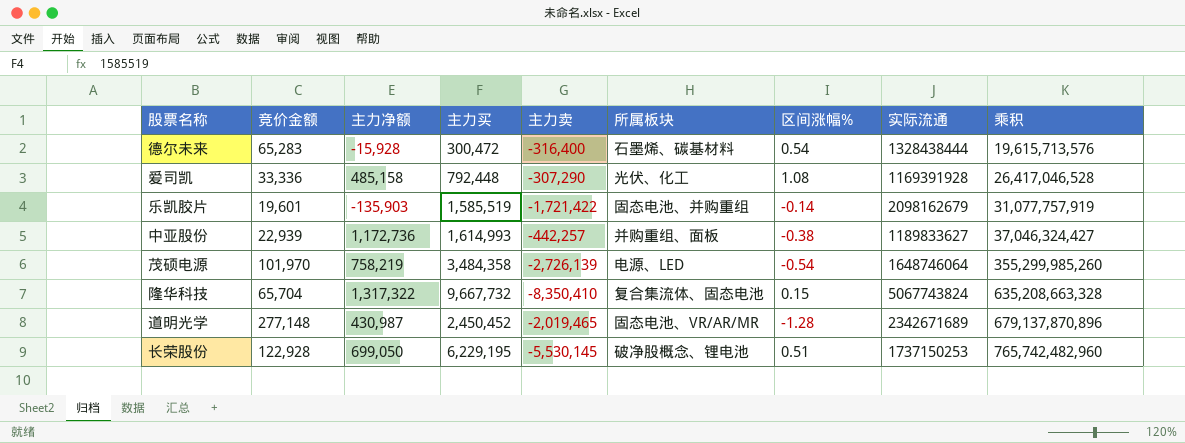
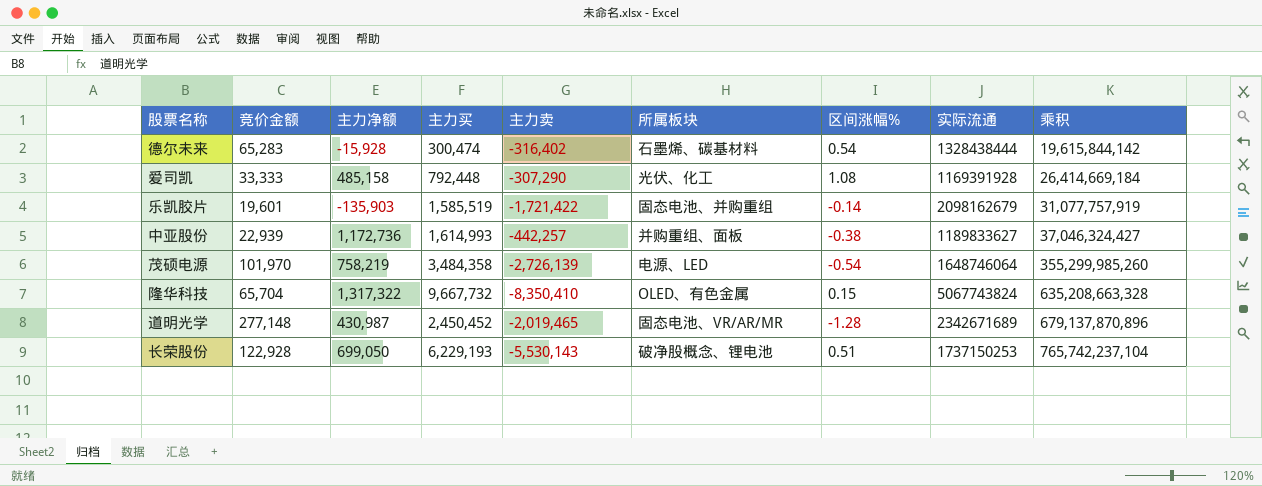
德尔未来 | 主力买: 300,472 -> 300,474
德尔未来 | 主力卖: -316,400 -> -316,402
德尔未来 | 乘积: 19,615,713,576 -> 19,615,844,142
爱司凯 | 竞价金额: 33,336 -> 33,333
爱司凯 | 乘积: 26,417,046,528 -> 26,414,669,184
隆华科技 | 所属板块: 复合集流体、固态电池 -> OLED、有色金属
长荣股份 | 主力买: 6,229,195 -> 6,229,193
长荣股份 | 主力卖: -5,530,145 -> -5,530,143
长荣股份 | 乘积: 765,742,482,960 -> 765,742,237,104

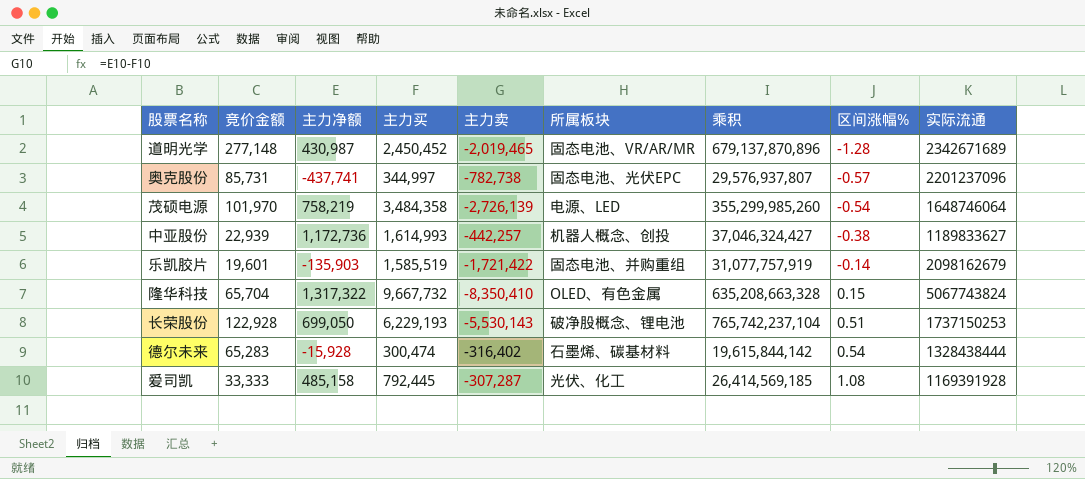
row order: 乘积 ascending -> 区间涨幅% ascending
column 乘积 | position: 9 -> 7
row 奥克股份: none -> 85,731 | -437,741 | 344,997 | -782,738 | 固态电池、光伏EPC | 29,576,937,807 | -0.57 | 2201237096
中亚股份 | 所属板块: 并购重组、面板 -> 机器人概念、创投
爱司凯 | 主力买: 792,448 -> 792,445
爱司凯 | 主力卖: -307,290 -> -307,287
爱司凯 | 乘积: 26,414,669,184 -> 26,414,569,185

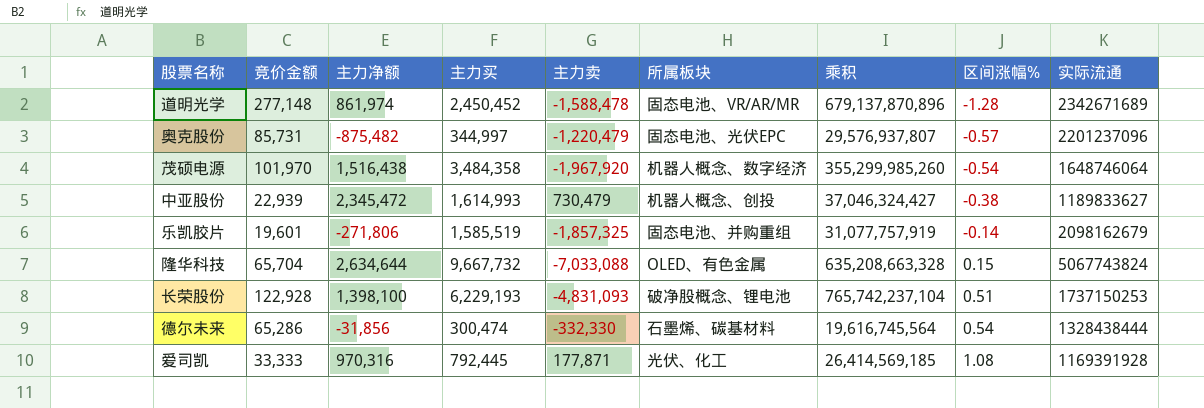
道明光学 | 主力净额: 430,987 -> 861,974
道明光学 | 主力卖: -2,019,465 -> -1,588,478
奥克股份 | 主力净额: -437,741 -> -875,482
奥克股份 | 主力卖: -782,738 -> -1,220,479
茂硕电源 | 主力净额: 758,219 -> 1,516,438
茂硕电源 | 主力卖: -2,726,139 -> -1,967,920
茂硕电源 | 所属板块: 电源、LED -> 机器人概念、数字经济
中亚股份 | 主力净额: 1,172,736 -> 2,345,472
中亚股份 | 主力卖: -442,257 -> 730,479
乐凯胶片 | 主力净额: -135,903 -> -271,806
乐凯胶片 | 主力卖: -1,721,422 -> -1,857,325
隆华科技 | 主力净额: 1,317,322 -> 2,634,644
隆华科技 | 主力卖: -8,350,410 -> -7,033,088
长荣股份 | 主力净额: 699,050 -> 1,398,100
长荣股份 | 主力卖: -5,530,143 -> -4,831,093
德尔未来 | 竞价金额: 65,283 -> 65,286
德尔未来 | 主力净额: -15,928 -> -31,856
德尔未来 | 主力卖: -316,402 -> -332,330
德尔未来 | 乘积: 19,615,844,142 -> 19,616,745,564
爱司凯 | 主力净额: 485,158 -> 970,316
爱司凯 | 主力卖: -307,287 -> 177,871

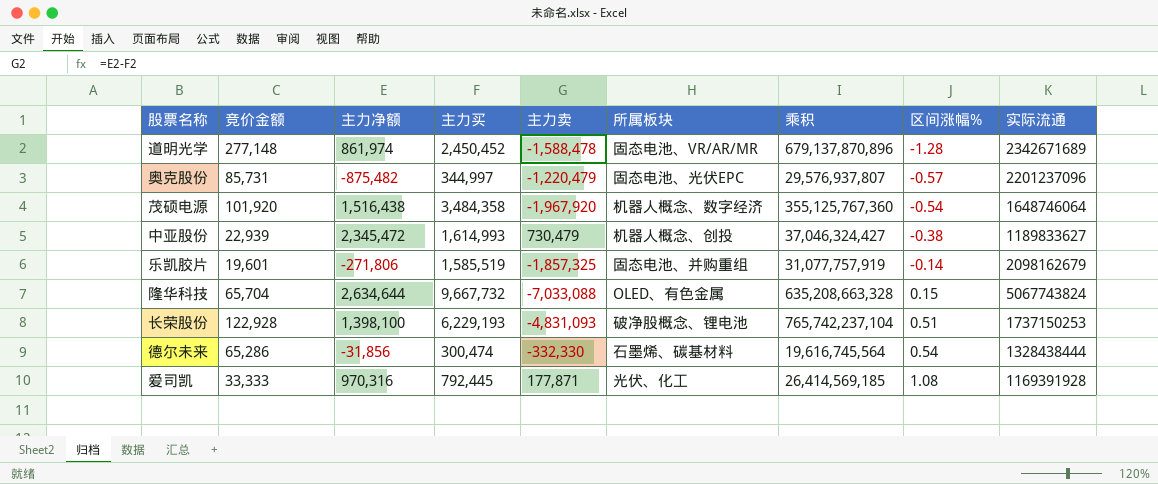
茂硕电源 | 竞价金额: 101,970 -> 101,920
茂硕电源 | 乘积: 355,299,985,260 -> 355,125,767,360

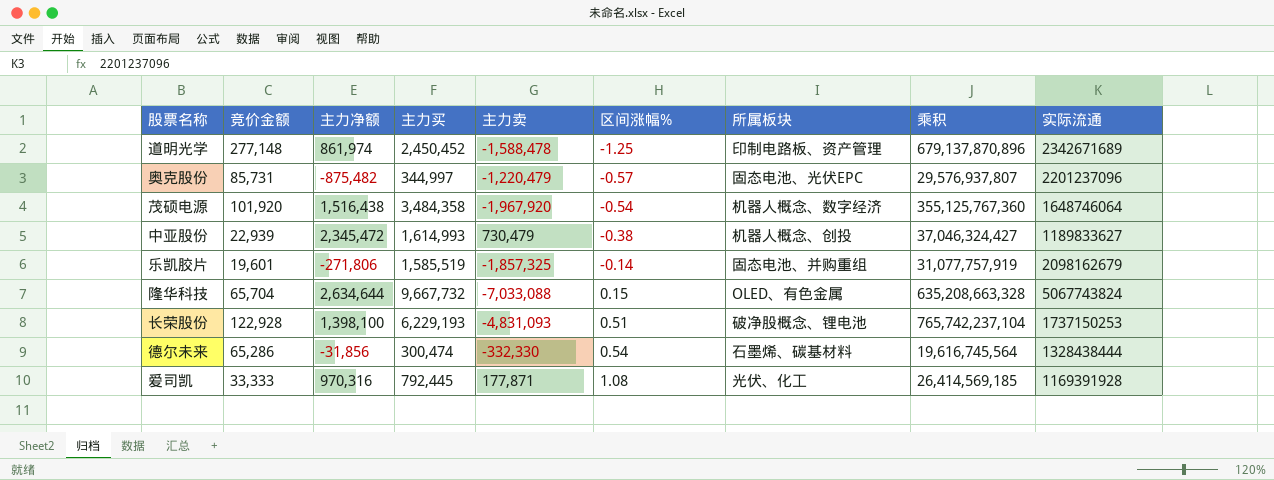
column 区间涨幅% | position: 8 -> 6
道明光学 | 区间涨幅%: -1.28 -> -1.25
道明光学 | 所属板块: 固态电池、VR/AR/MR -> 印制电路板、资产管理

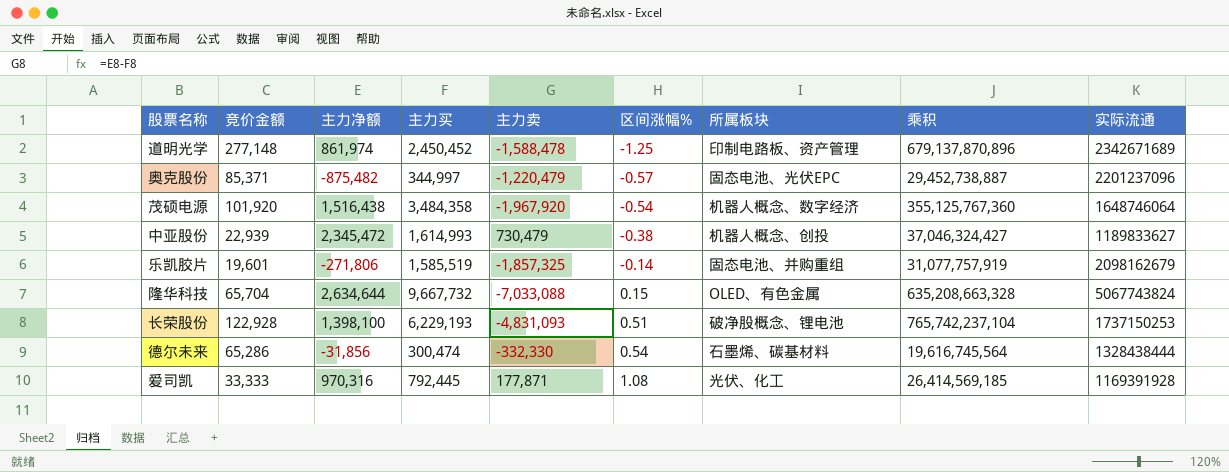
奥克股份 | 竞价金额: 85,731 -> 85,371
奥克股份 | 乘积: 29,576,937,807 -> 29,452,738,887

